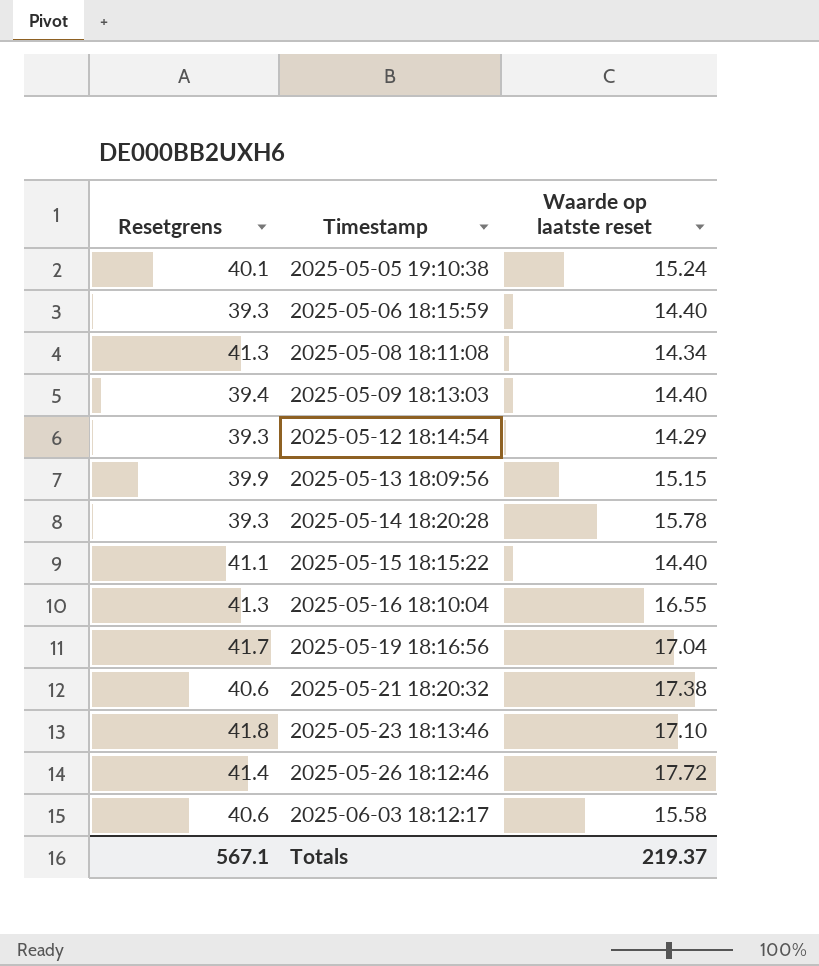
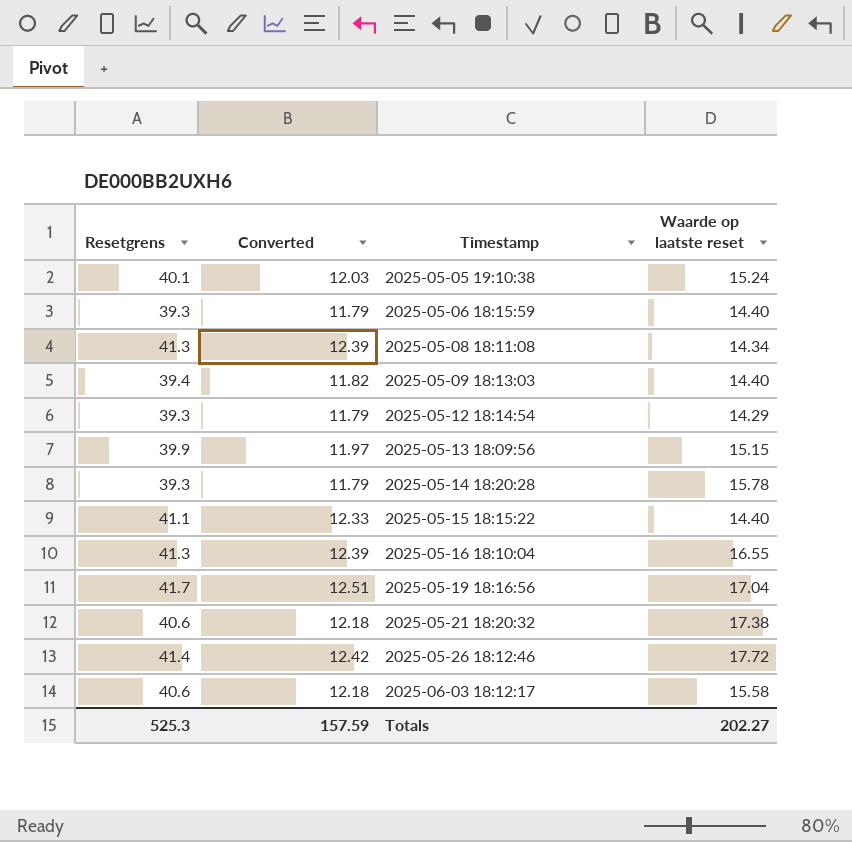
column Converted | formula: none -> [Resetgrens] * 0.3
row 2025-05-23 18:13:46: 41.8 | 17.10 -> none
Totals | Resetgrens: 567.1 -> 525.3
Totals | Waarde op laatste reset: 219.37 -> 202.27

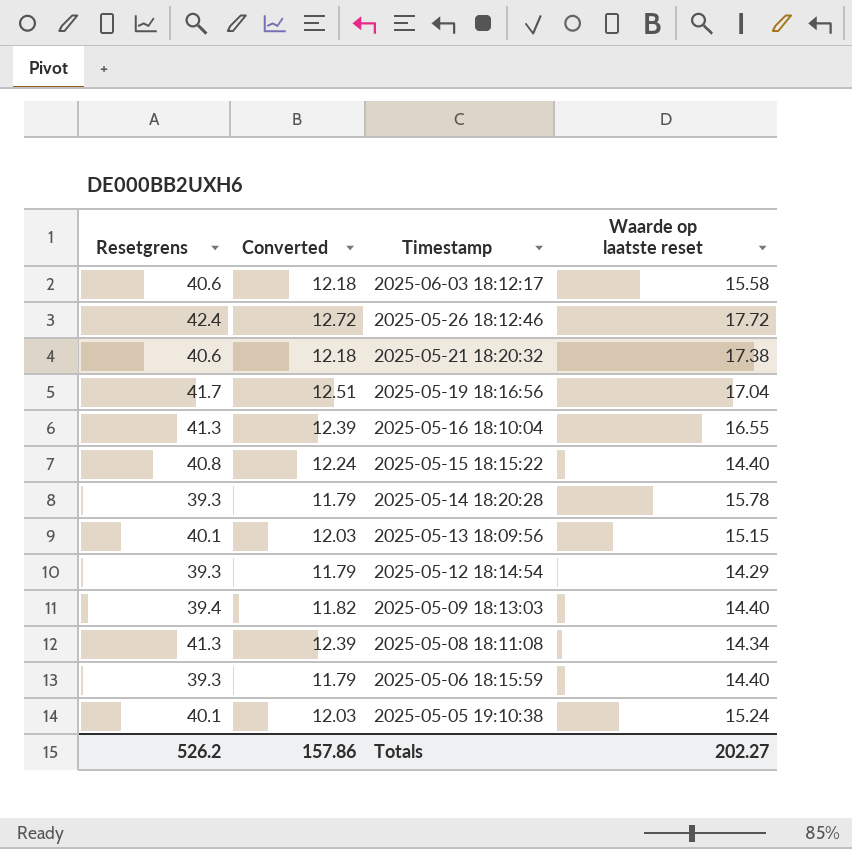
row order: Timestamp ascending -> Timestamp descending
2025-05-26 18:12:46 | Resetgrens: 41.4 -> 42.4
2025-05-26 18:12:46 | Converted: 12.42 -> 12.72
2025-05-15 18:15:22 | Resetgrens: 41.1 -> 40.8
2025-05-15 18:15:22 | Converted: 12.33 -> 12.24
2025-05-13 18:09:56 | Resetgrens: 39.9 -> 40.1
2025-05-13 18:09:56 | Converted: 11.97 -> 12.03
Totals | Resetgrens: 525.3 -> 526.2
Totals | Converted: 157.59 -> 157.86

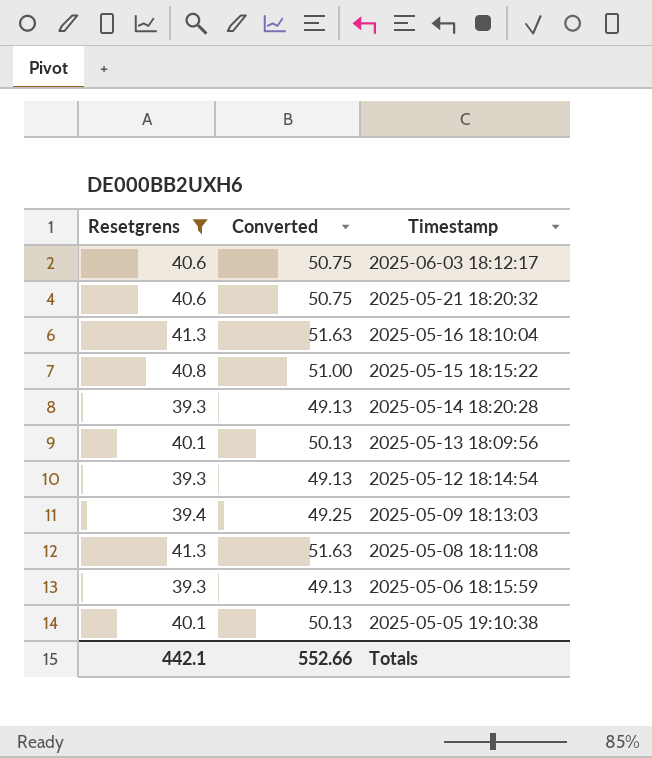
filter: none -> Resetgrens <= 41.3
column Waarde op laatste reset | position: 4 -> none
column Converted | formula: [Resetgrens] * 0.3 -> [Resetgrens] * 1.25
Totals | Resetgrens: 526.2 -> 442.1
Totals | Converted: 157.86 -> 552.66

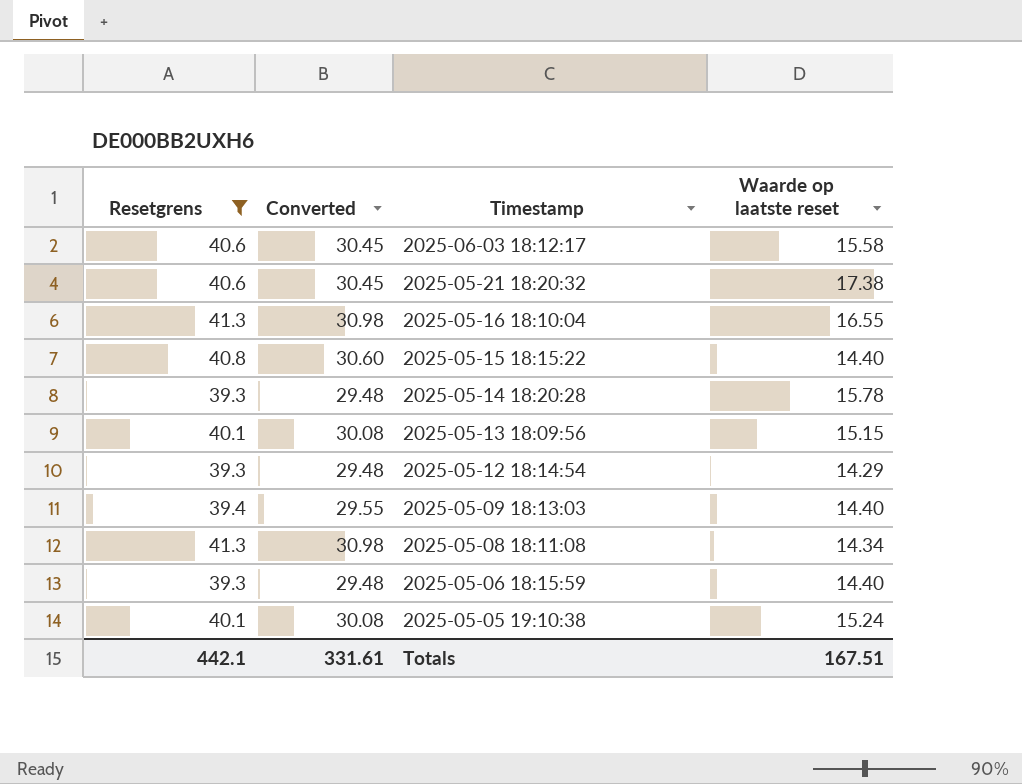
column Converted | formula: [Resetgrens] * 1.25 -> [Resetgrens] * 0.75
column Waarde op laatste reset | position: none -> 4
Totals | Converted: 552.66 -> 331.61

